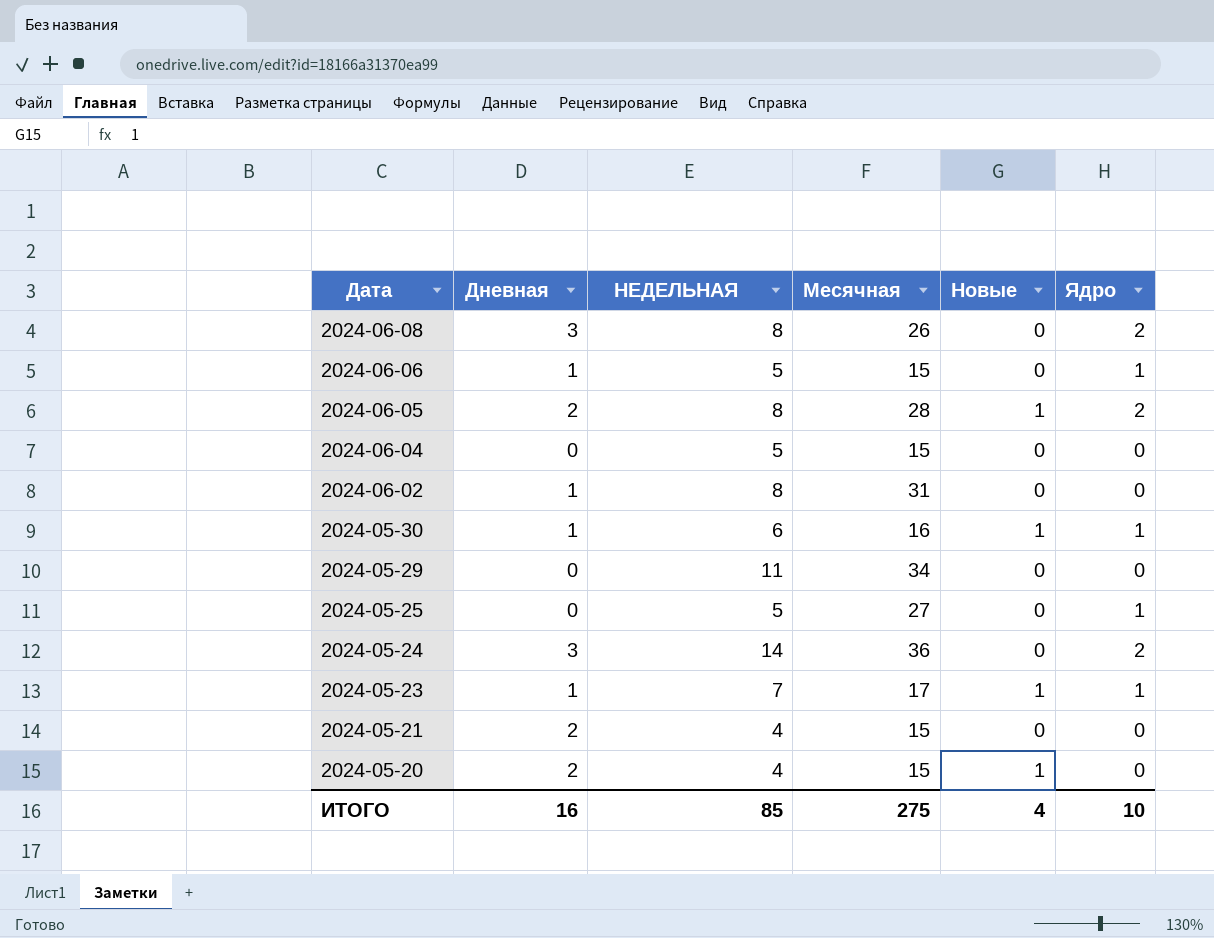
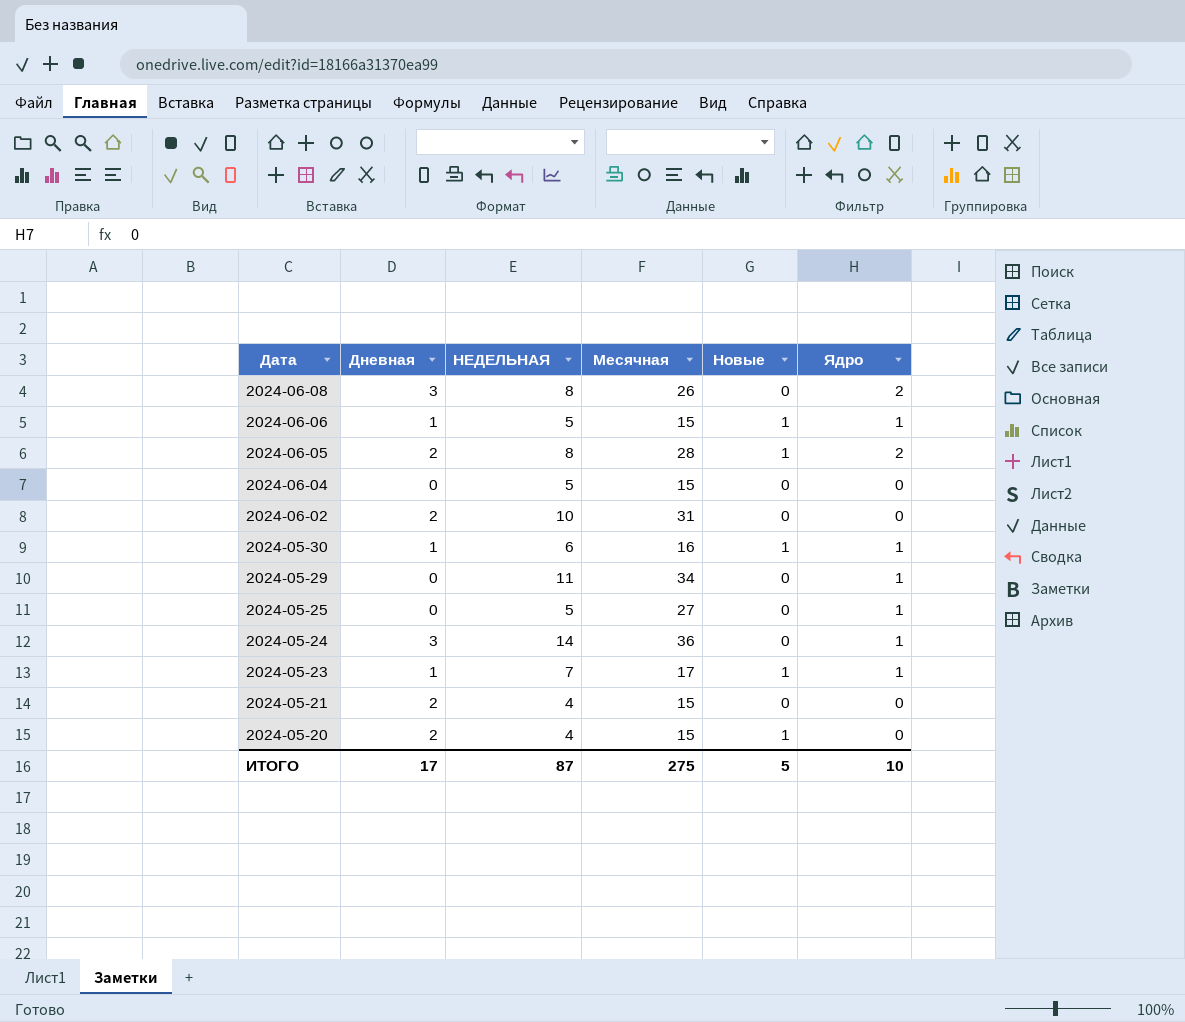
2024-06-06 | Новые: 0 -> 1
2024-06-02 | Дневная: 1 -> 2
2024-06-02 | НЕДЕЛЬНАЯ: 8 -> 10
2024-05-29 | Ядро: 0 -> 1
2024-05-24 | Ядро: 2 -> 1
ИТОГО | Дневная: 16 -> 17
ИТОГО | НЕДЕЛЬНАЯ: 85 -> 87
ИТОГО | Новые: 4 -> 5

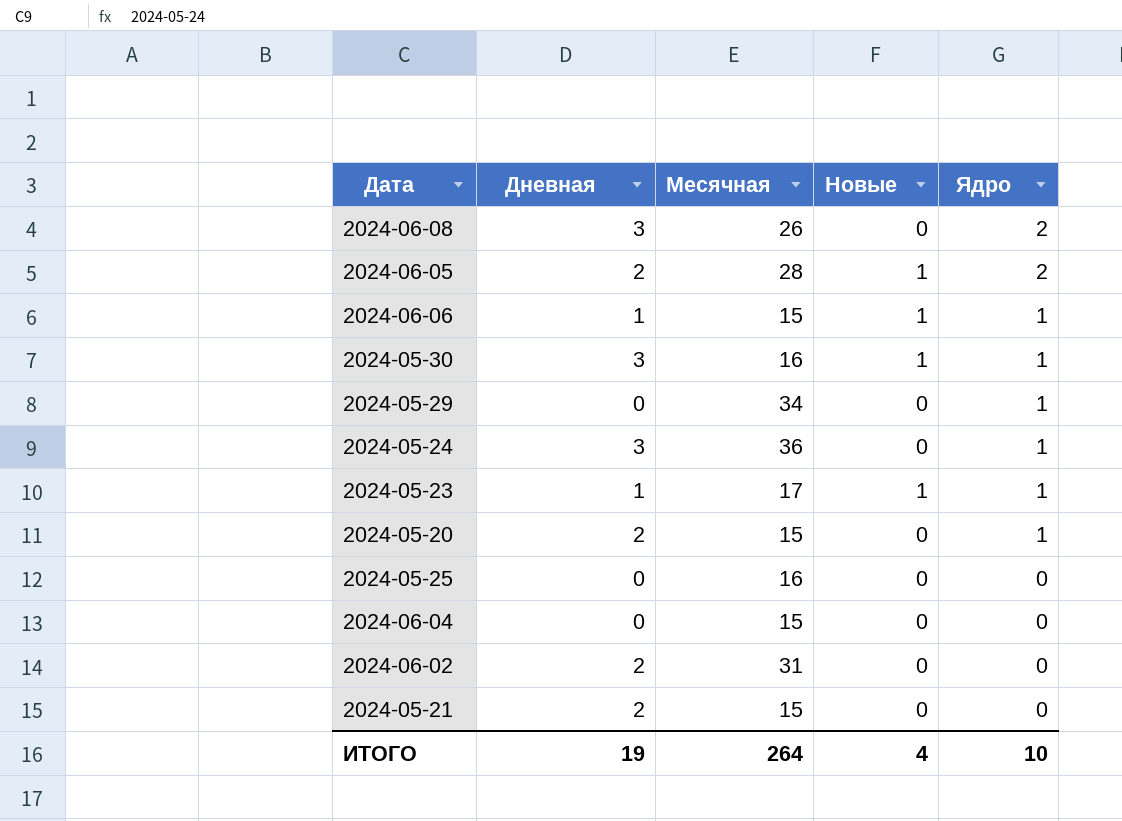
row order: Дата descending -> Ядро descending
column НЕДЕЛЬНАЯ | position: 3 -> none
2024-05-30 | Дневная: 1 -> 3
2024-05-20 | Новые: 1 -> 0
2024-05-20 | Ядро: 0 -> 1
2024-05-25 | Месячная: 27 -> 16
2024-05-25 | Ядро: 1 -> 0
ИТОГО | Дневная: 17 -> 19
ИТОГО | Месячная: 275 -> 264
ИТОГО | Новые: 5 -> 4

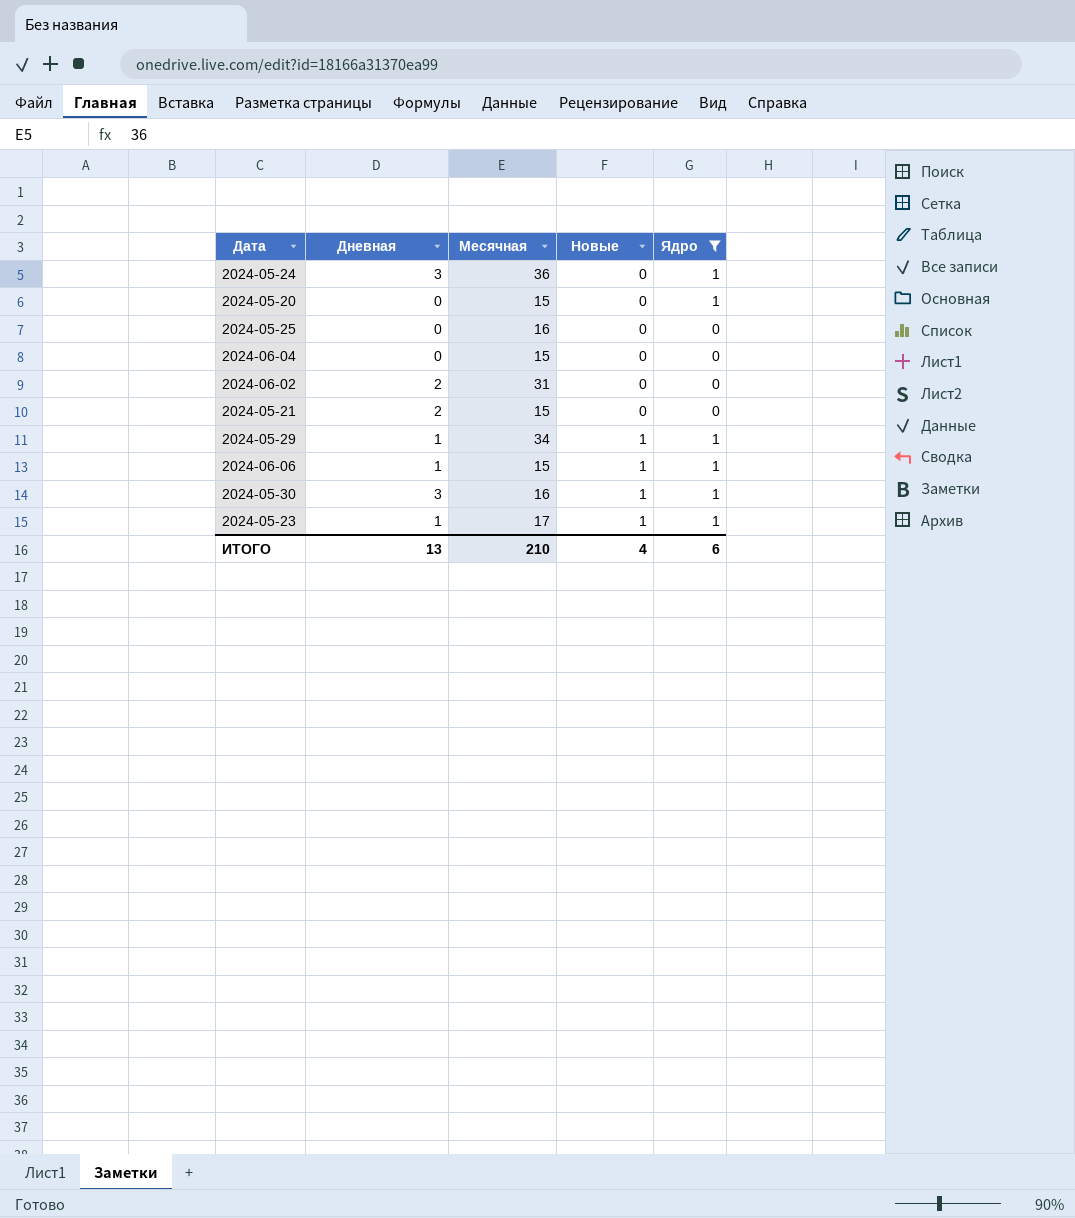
filter: none -> Ядро != 2
row order: Ядро descending -> Новые ascending
2024-05-20 | Дневная: 2 -> 0
2024-05-29 | Дневная: 0 -> 1
2024-05-29 | Новые: 0 -> 1
ИТОГО | Дневная: 19 -> 13
ИТОГО | Месячная: 264 -> 210
ИТОГО | Ядро: 10 -> 6

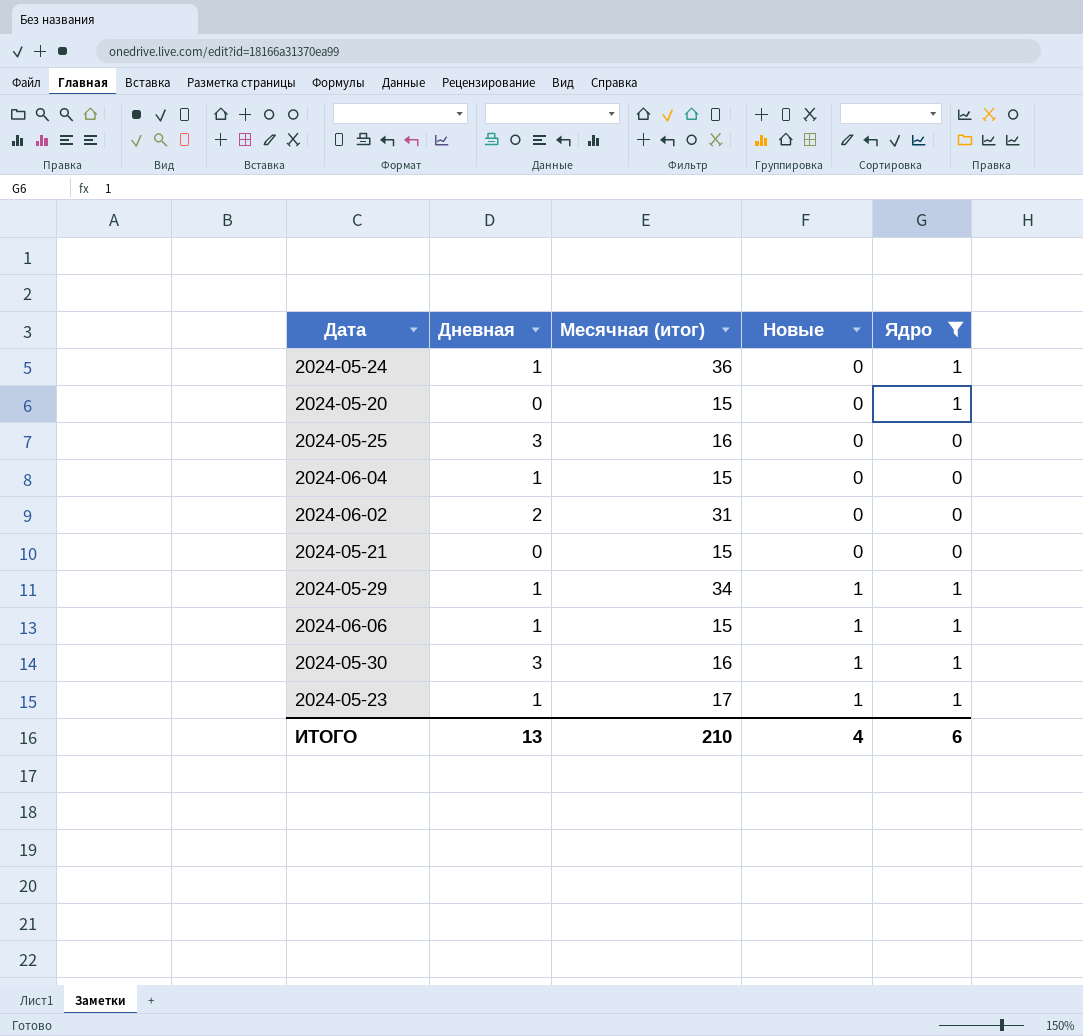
column name: Месячная -> Месячная (итог)
2024-05-24 | Дневная: 3 -> 1
2024-05-25 | Дневная: 0 -> 3
2024-06-04 | Дневная: 0 -> 1
2024-05-21 | Дневная: 2 -> 0

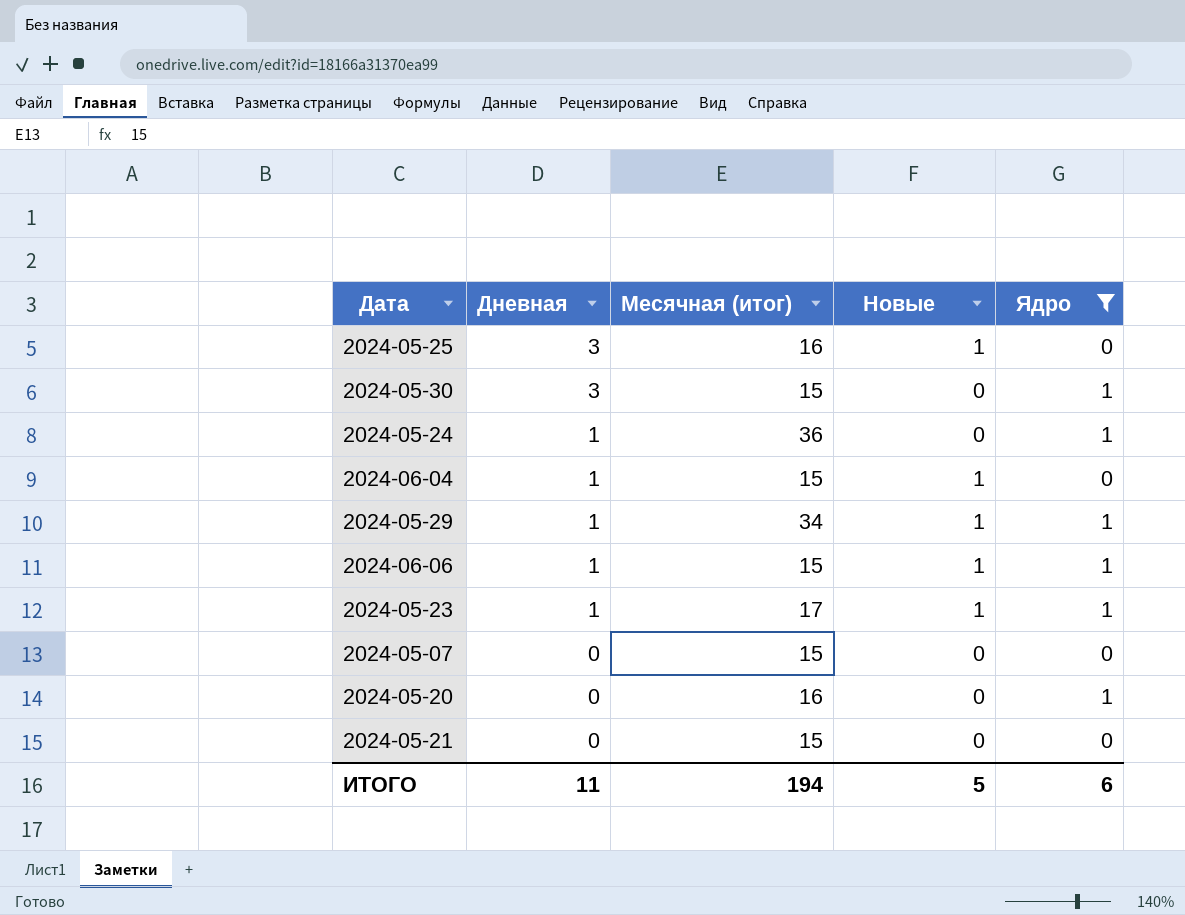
row order: Новые ascending -> Дневная descending
row 2024-06-02: 2 | 31 | 0 | 0 -> none
2024-05-25 | Новые: 0 -> 1
2024-05-30 | Месячная (итог): 16 -> 15
2024-05-30 | Новые: 1 -> 0
2024-06-04 | Новые: 0 -> 1
row 2024-05-07: none -> 0 | 15 | 0 | 0
2024-05-20 | Месячная (итог): 15 -> 16
ИТОГО | Дневная: 13 -> 11
ИТОГО | Месячная (итог): 210 -> 194
ИТОГО | Новые: 4 -> 5

